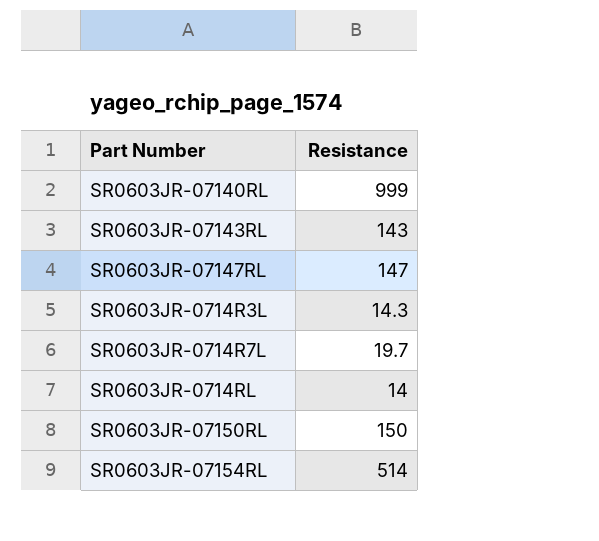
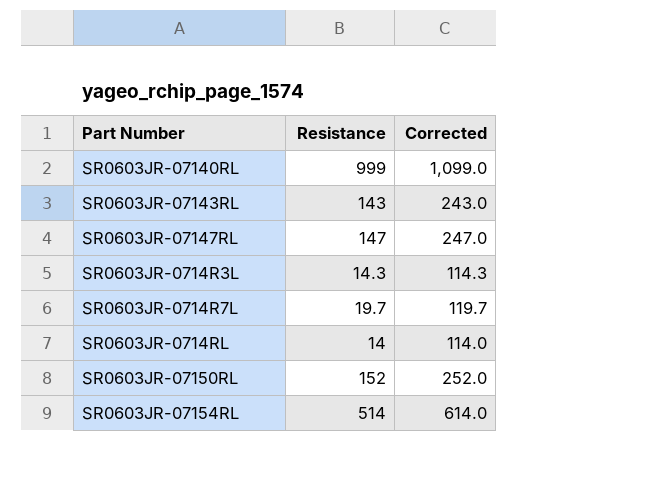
column Corrected | formula: none -> [Resistance] + 100
SR0603JR-07150RL | Resistance: 150 -> 152

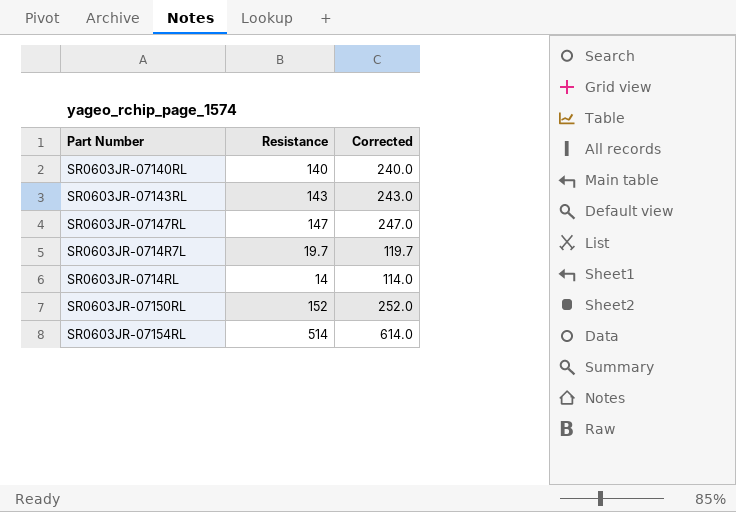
row SR0603JR-0714R3L: 14.3 | 114.3 -> none
SR0603JR-07140RL | Resistance: 999 -> 140
SR0603JR-07140RL | Corrected: 1,099.0 -> 240.0

